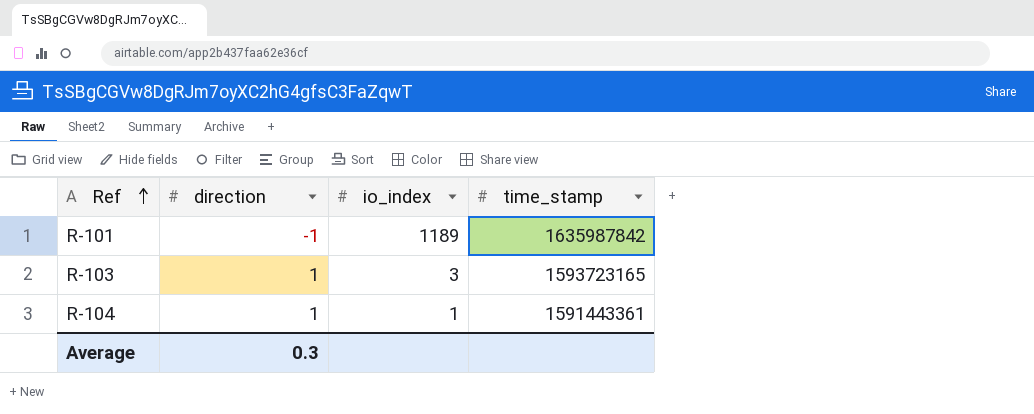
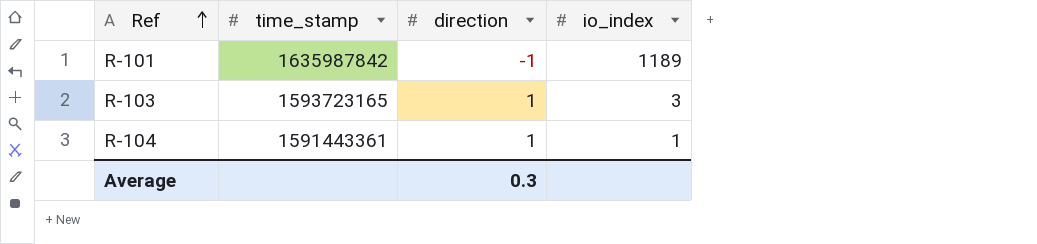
column time_stamp | position: 4 -> 2

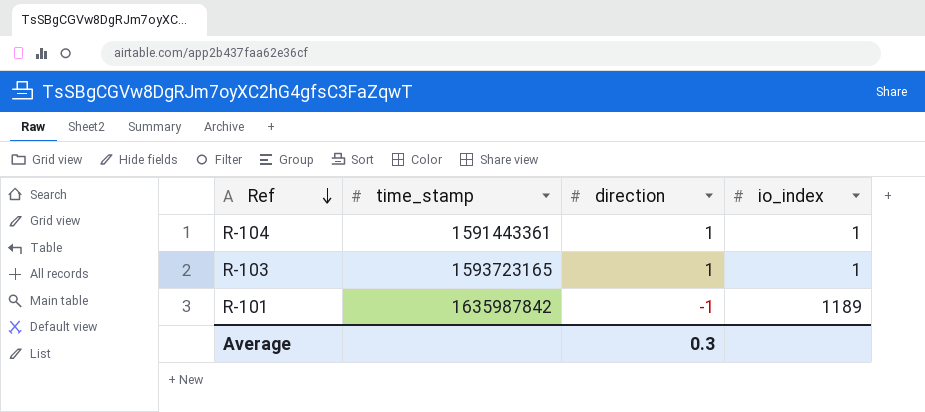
row order: Ref ascending -> Ref descending
R-103 | io_index: 3 -> 1

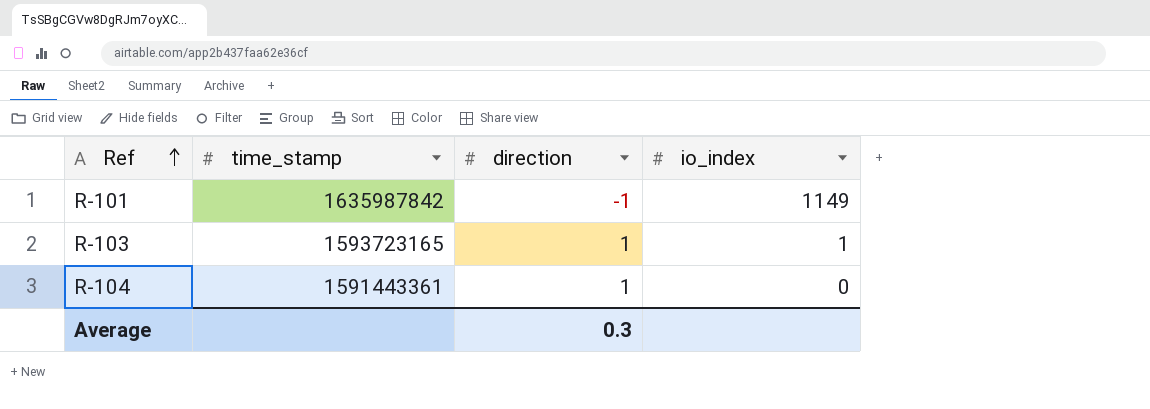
row order: Ref descending -> Ref ascending
R-101 | io_index: 1189 -> 1149
R-104 | io_index: 1 -> 0

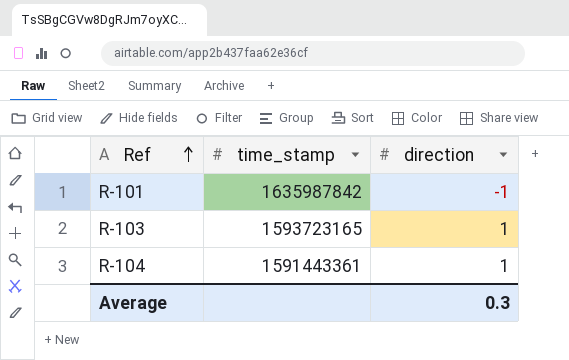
column io_index | position: 4 -> none

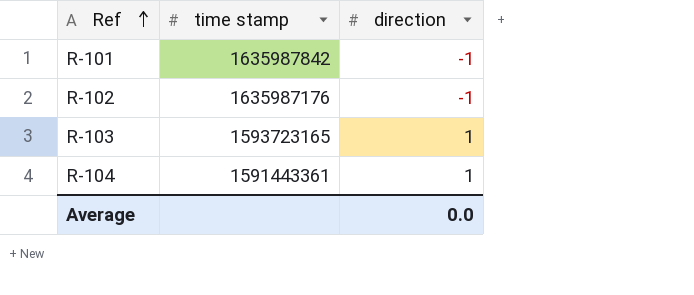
column name: time_stamp -> time stamp
row R-102: none -> 1635987176 | -1
Average | direction: 0.3 -> 0.0

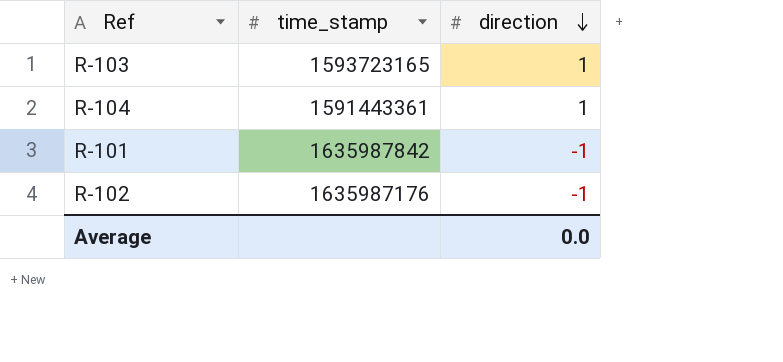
row order: Ref ascending -> direction descending
column name: time stamp -> time_stamp

